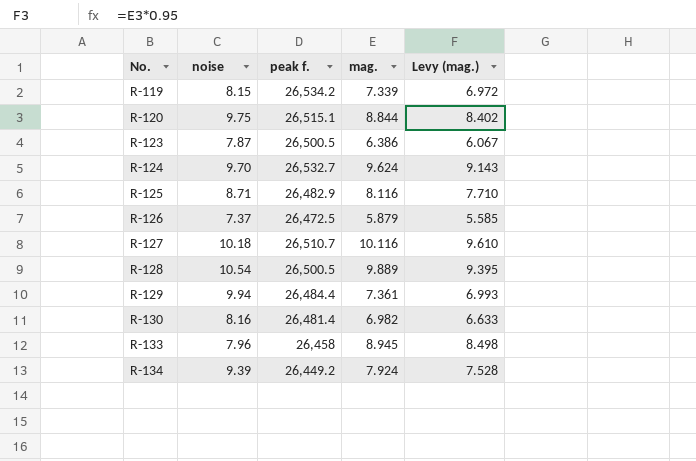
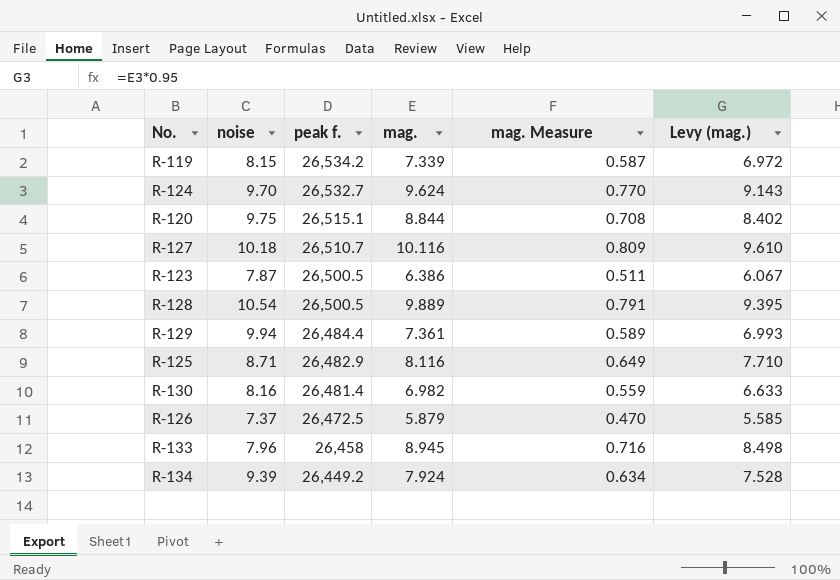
row order: No. ascending -> peak f. descending
column mag. Measure | formula: none -> [mag.] * 0.08

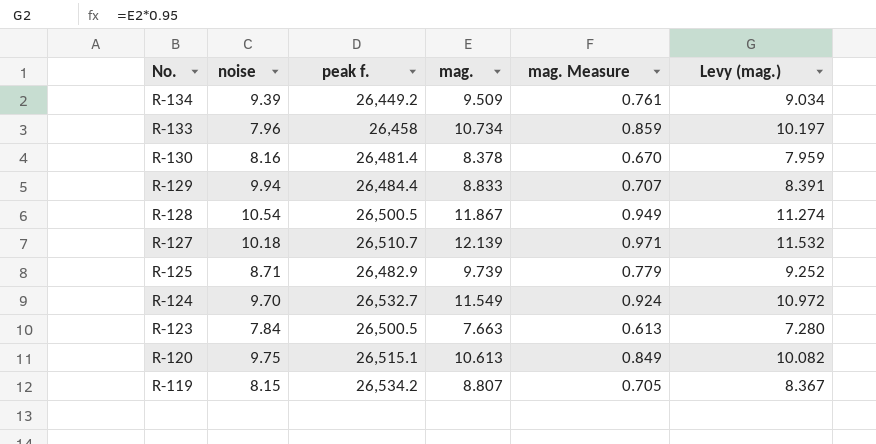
row order: peak f. descending -> No. descending
row R-126: 7.37 | 26,472.5 | 5.879 | 0.470 | 5.585 -> none
R-134 | mag.: 7.924 -> 9.509
R-134 | mag. Measure: 0.634 -> 0.761
R-134 | Levy (mag.): 7.528 -> 9.034
R-133 | mag.: 8.945 -> 10.734
R-133 | mag. Measure: 0.716 -> 0.859
R-133 | Levy (mag.): 8.498 -> 10.197
R-130 | mag.: 6.982 -> 8.378
R-130 | mag. Measure: 0.559 -> 0.670
R-130 | Levy (mag.): 6.633 -> 7.959
R-129 | mag.: 7.361 -> 8.833
R-129 | mag. Measure: 0.589 -> 0.707
R-129 | Levy (mag.): 6.993 -> 8.391
R-128 | mag.: 9.889 -> 11.867
R-128 | mag. Measure: 0.791 -> 0.949
R-128 | Levy (mag.): 9.395 -> 11.274
R-127 | mag.: 10.116 -> 12.139
R-127 | mag. Measure: 0.809 -> 0.971
R-127 | Levy (mag.): 9.610 -> 11.532
R-125 | mag.: 8.116 -> 9.739
R-125 | mag. Measure: 0.649 -> 0.779
R-125 | Levy (mag.): 7.710 -> 9.252
R-124 | mag.: 9.624 -> 11.549
R-124 | mag. Measure: 0.770 -> 0.924
R-124 | Levy (mag.): 9.143 -> 10.972
R-123 | noise: 7.87 -> 7.84
R-123 | mag.: 6.386 -> 7.663
R-123 | mag. Measure: 0.511 -> 0.613
R-123 | Levy (mag.): 6.067 -> 7.280
R-120 | mag.: 8.844 -> 10.613
R-120 | mag. Measure: 0.708 -> 0.849
R-120 | Levy (mag.): 8.402 -> 10.082
R-119 | mag.: 7.339 -> 8.807
R-119 | mag. Measure: 0.587 -> 0.705
R-119 | Levy (mag.): 6.972 -> 8.367

